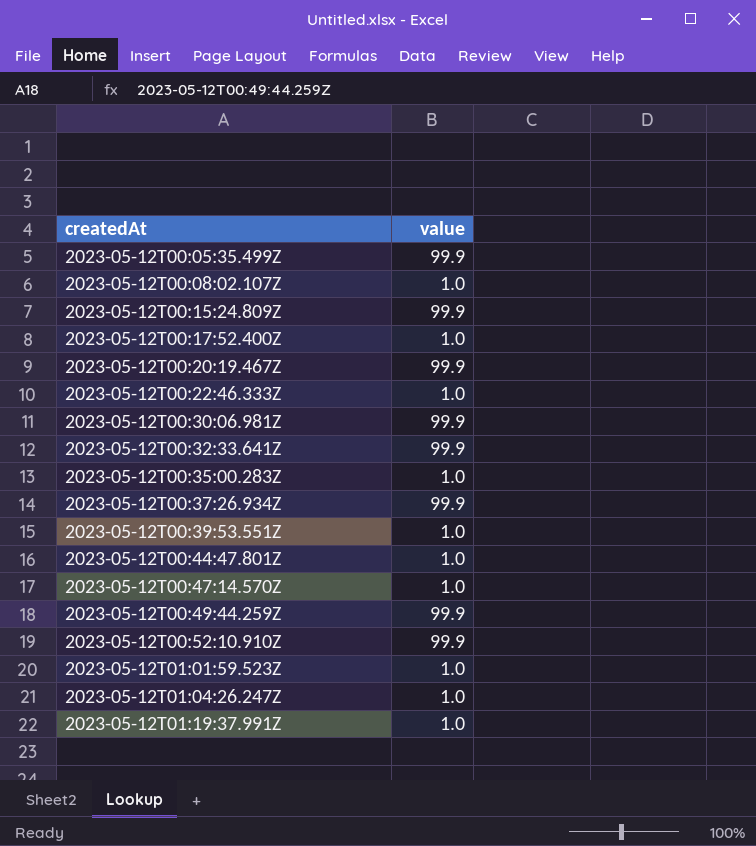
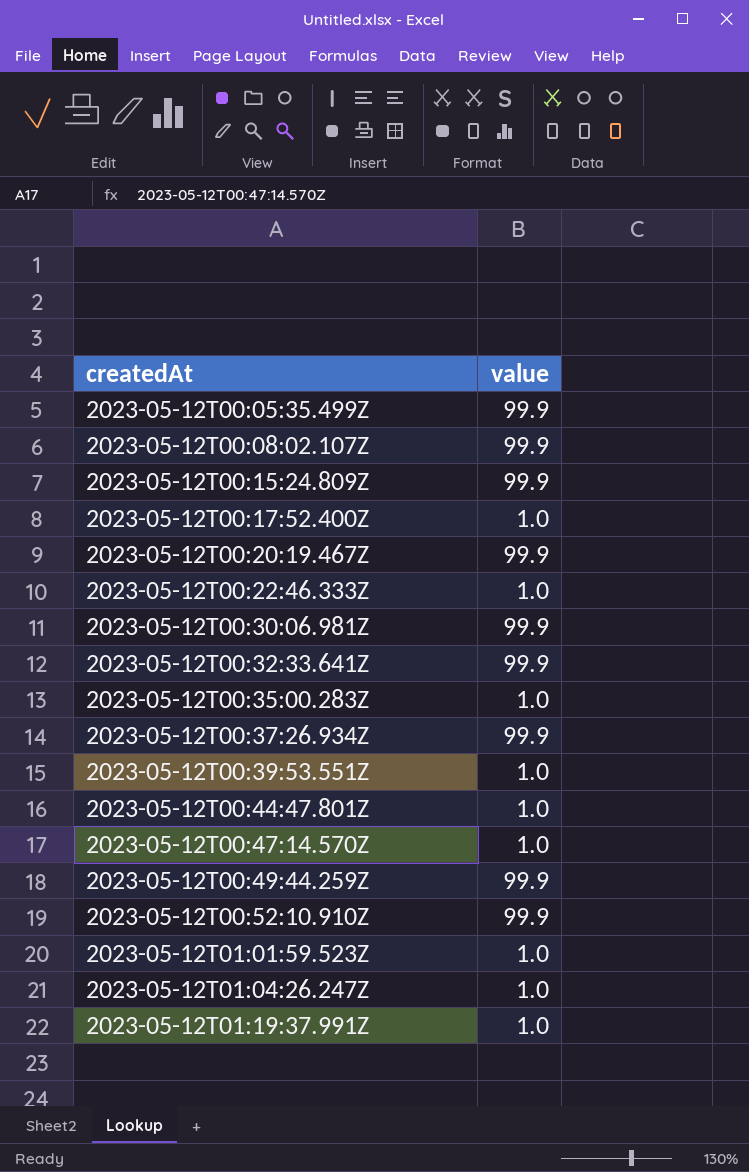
2023-05-12T00:08:02.107Z | value: 1.0 -> 99.9

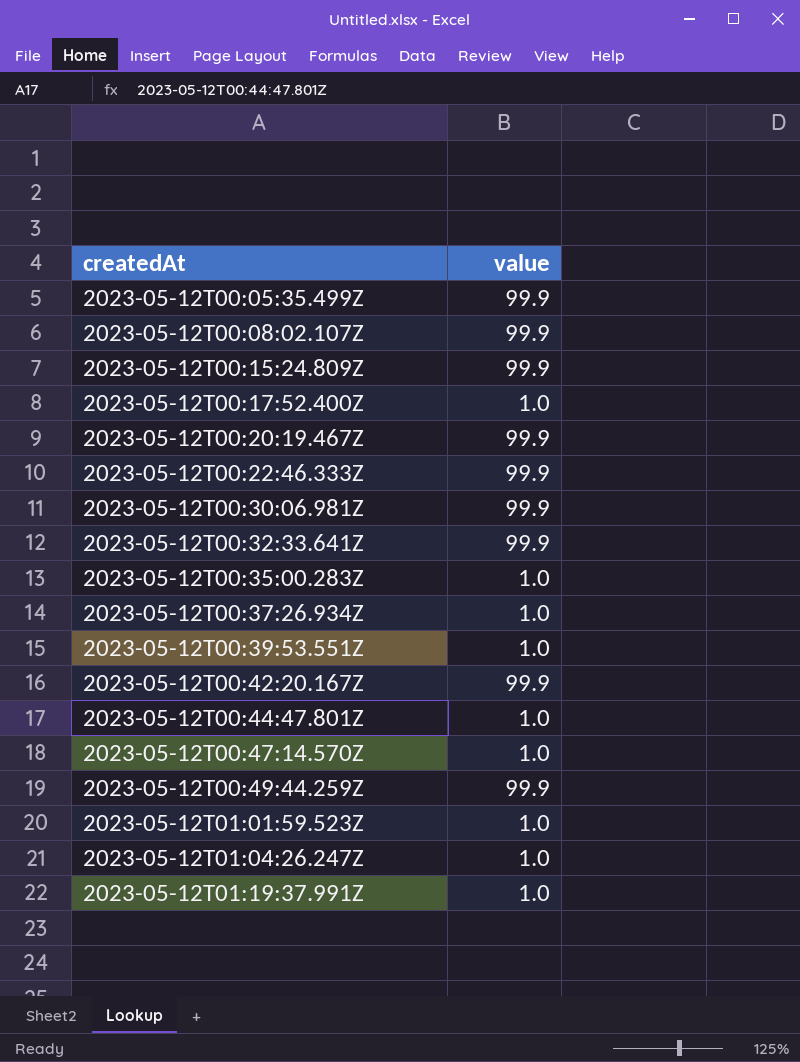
row 2023-05-12T00:52:10.910Z: 99.9 -> none
2023-05-12T00:22:46.333Z | value: 1.0 -> 99.9
2023-05-12T00:37:26.934Z | value: 99.9 -> 1.0
row 2023-05-12T00:42:20.167Z: none -> 99.9

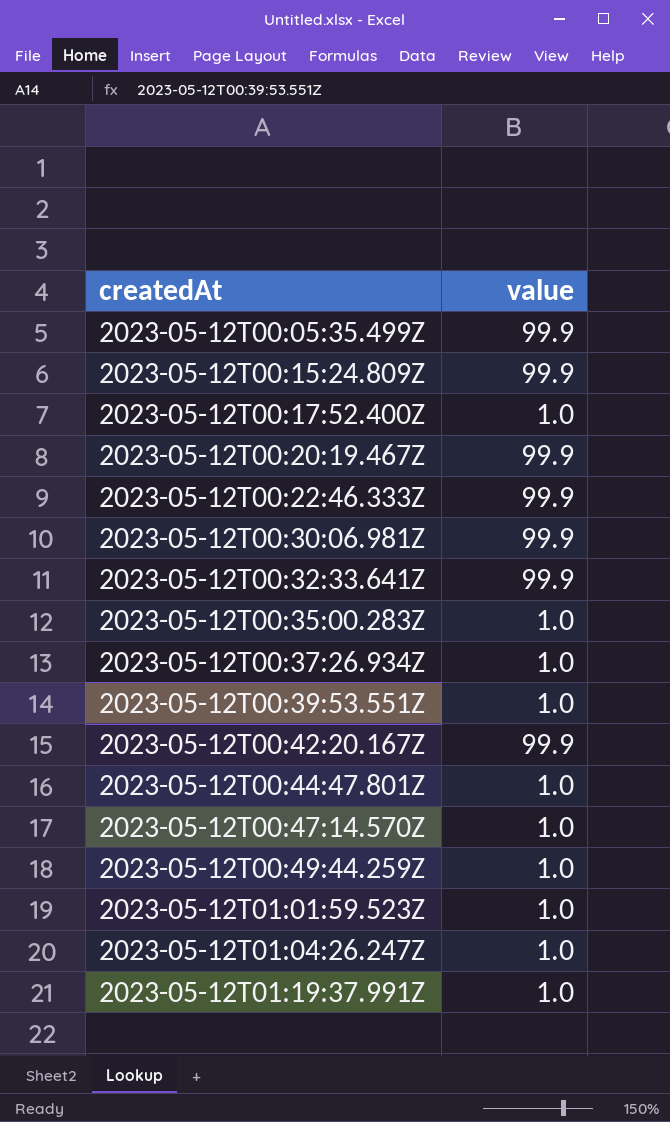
row 2023-05-12T00:08:02.107Z: 99.9 -> none
2023-05-12T00:49:44.259Z | value: 99.9 -> 1.0

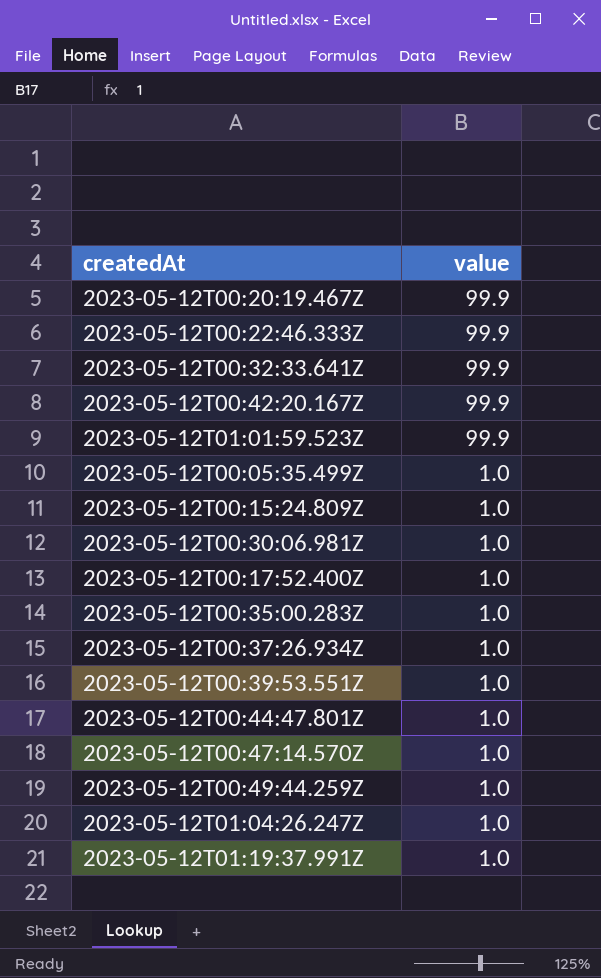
row order: createdAt ascending -> value descending
2023-05-12T01:01:59.523Z | value: 1.0 -> 99.9
2023-05-12T00:05:35.499Z | value: 99.9 -> 1.0
2023-05-12T00:15:24.809Z | value: 99.9 -> 1.0
2023-05-12T00:30:06.981Z | value: 99.9 -> 1.0

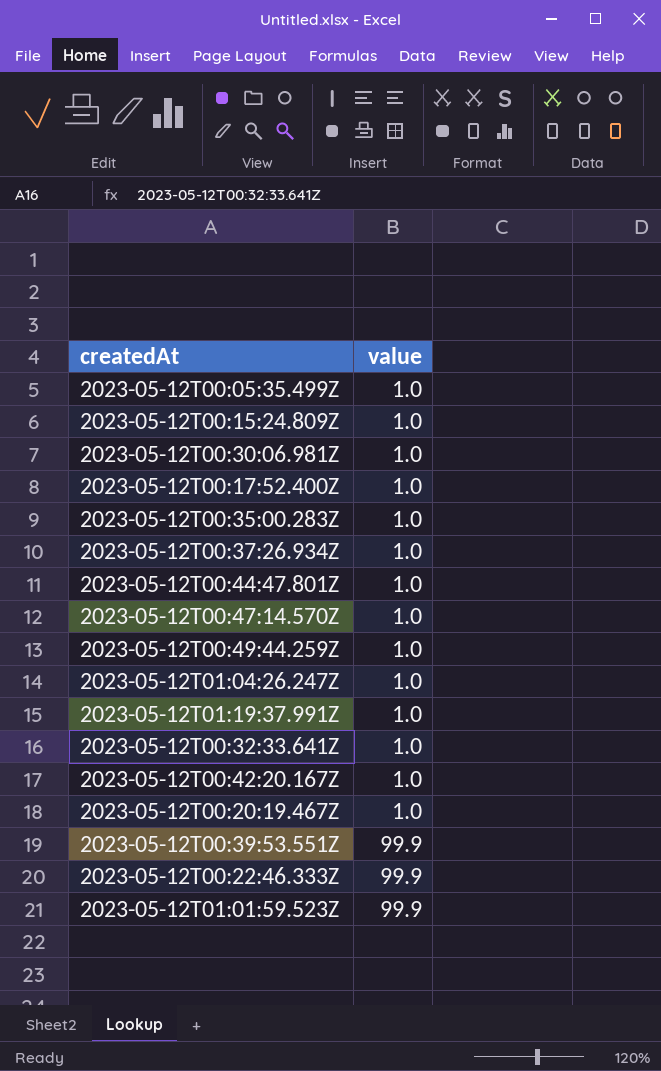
row order: value descending -> value ascending
2023-05-12T00:32:33.641Z | value: 99.9 -> 1.0
2023-05-12T00:42:20.167Z | value: 99.9 -> 1.0
2023-05-12T00:20:19.467Z | value: 99.9 -> 1.0
2023-05-12T00:39:53.551Z | value: 1.0 -> 99.9

